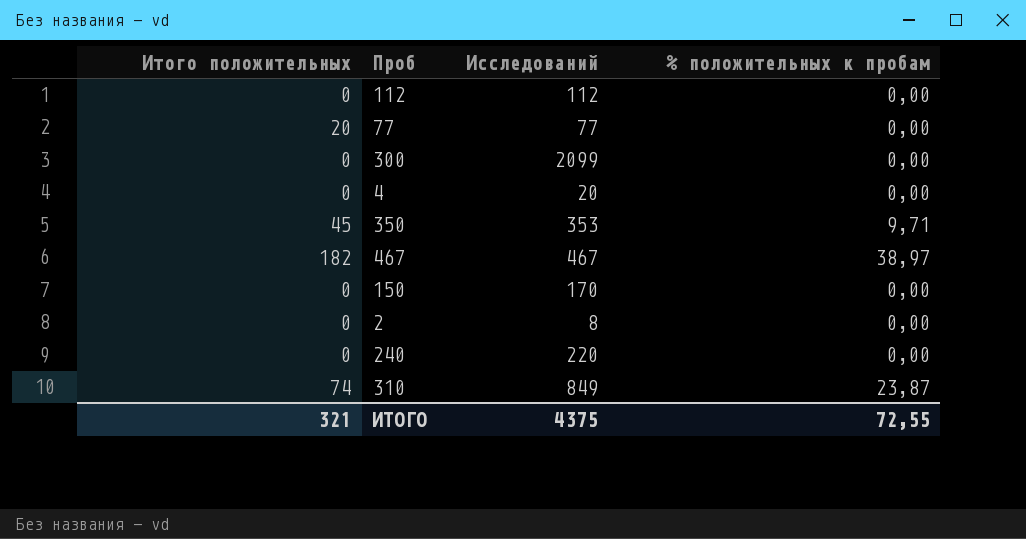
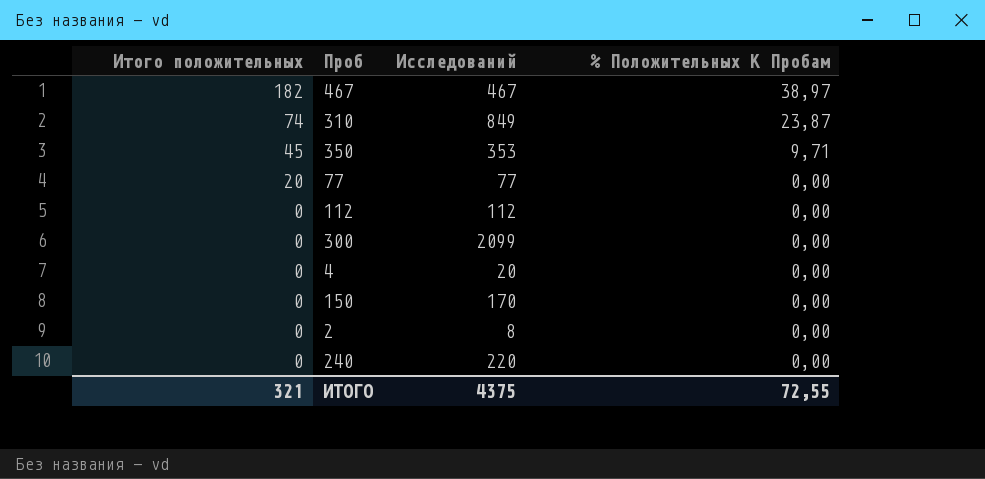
row order: none -> Итого положительных descending
column name: % положительных к пробам -> % Положительных К Пробам

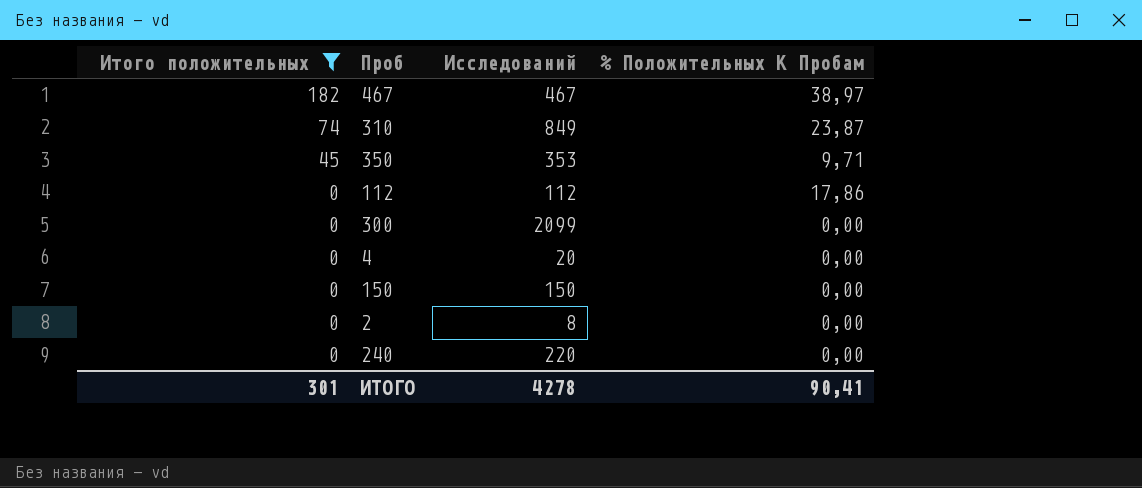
filter: none -> Итого положительных != 20
112 | % Положительных К Пробам: 0,00 -> 17,86
150 | Исследований: 170 -> 150
ИТОГО | Итого положительных: 321 -> 301
ИТОГО | Исследований: 4375 -> 4278
ИТОГО | % Положительных К Пробам: 72,55 -> 90,41

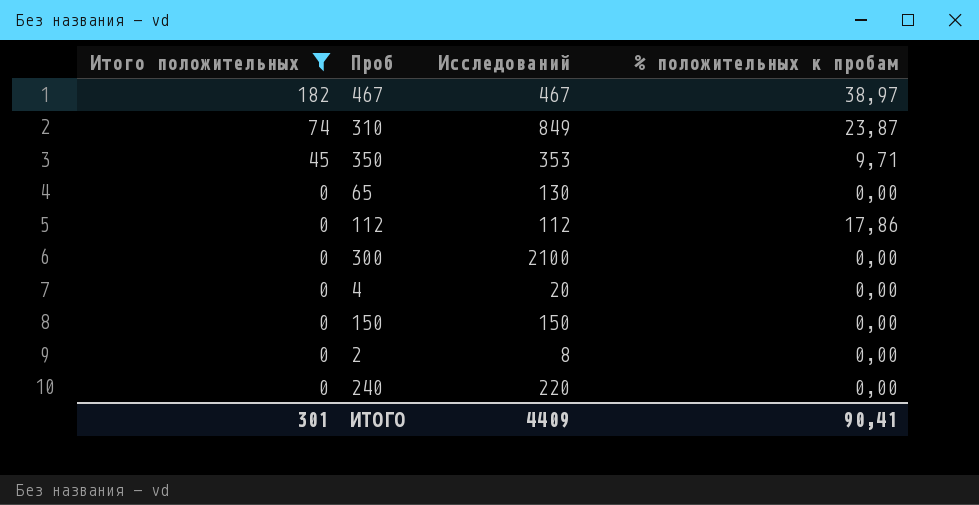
column name: % Положительных К Пробам -> % положительных к пробам
row 65: none -> 0 | 130 | 0,00
300 | Исследований: 2099 -> 2100
ИТОГО | Исследований: 4278 -> 4409

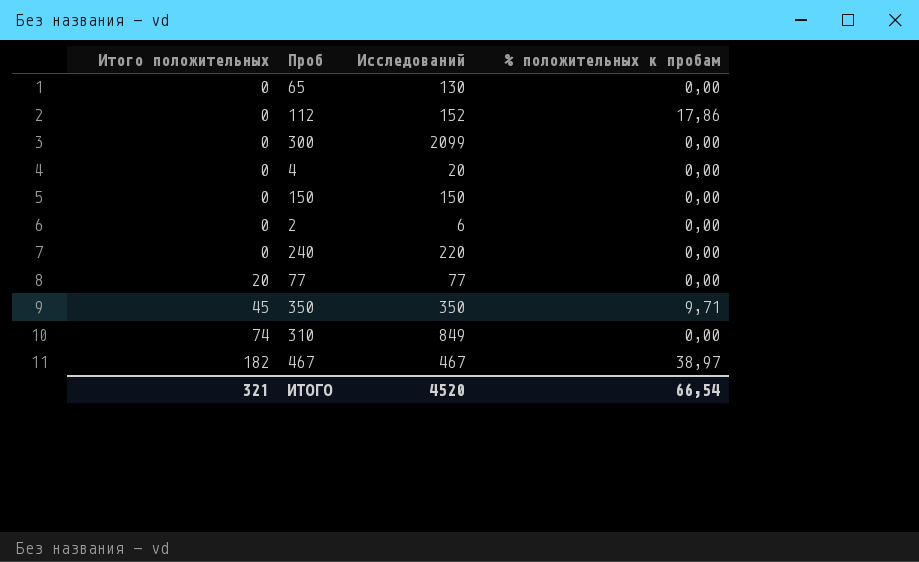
filter: Итого положительных != 20 -> none
row order: Итого положительных descending -> Итого положительных ascending
112 | Исследований: 112 -> 152
300 | Исследований: 2100 -> 2099
2 | Исследований: 8 -> 6
350 | Исследований: 353 -> 350
310 | % положительных к пробам: 23,87 -> 0,00
ИТОГО | Итого положительных: 301 -> 321
ИТОГО | Исследований: 4409 -> 4520
ИТОГО | % положительных к пробам: 90,41 -> 66,54

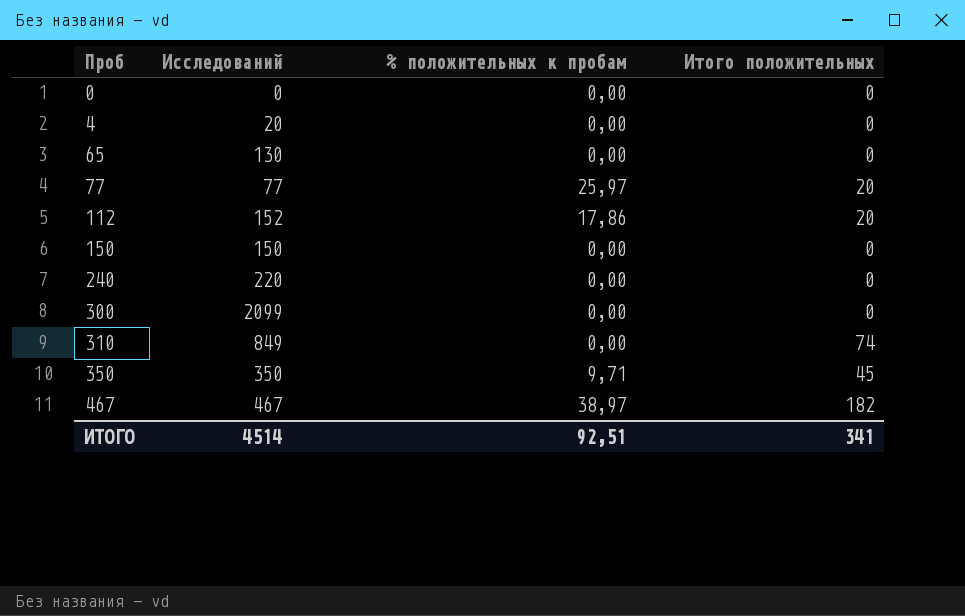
row order: Итого положительных ascending -> Проб ascending
column Итого положительных | position: 1 -> 4
row 2: 0 | 6 | 0,00 -> none
row 0: none -> 0 | 0,00 | 0
77 | % положительных к пробам: 0,00 -> 25,97
112 | Итого положительных: 0 -> 20
ИТОГО | Исследований: 4520 -> 4514
ИТОГО | % положительных к пробам: 66,54 -> 92,51
ИТОГО | Итого положительных: 321 -> 341

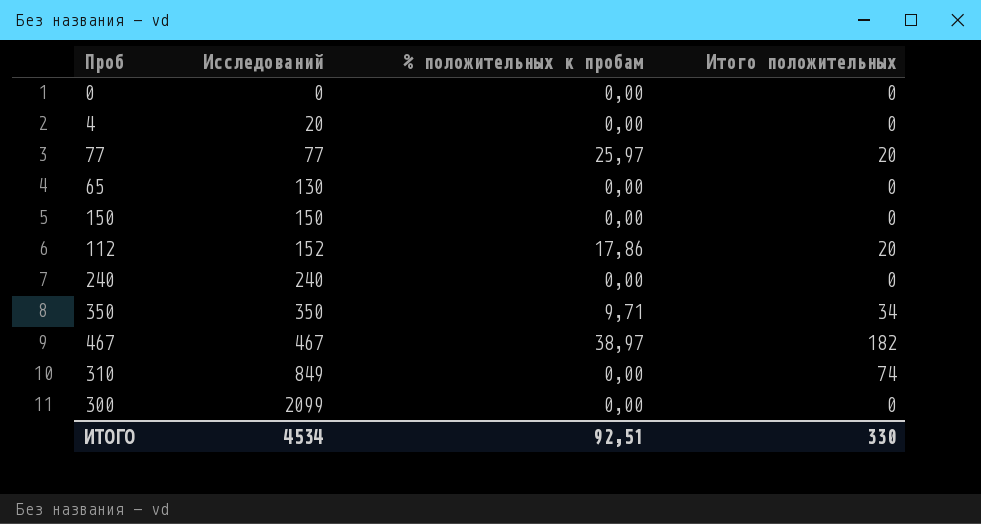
row order: Проб ascending -> Исследований ascending
240 | Исследований: 220 -> 240
350 | Итого положительных: 45 -> 34
ИТОГО | Исследований: 4514 -> 4534
ИТОГО | Итого положительных: 341 -> 330

